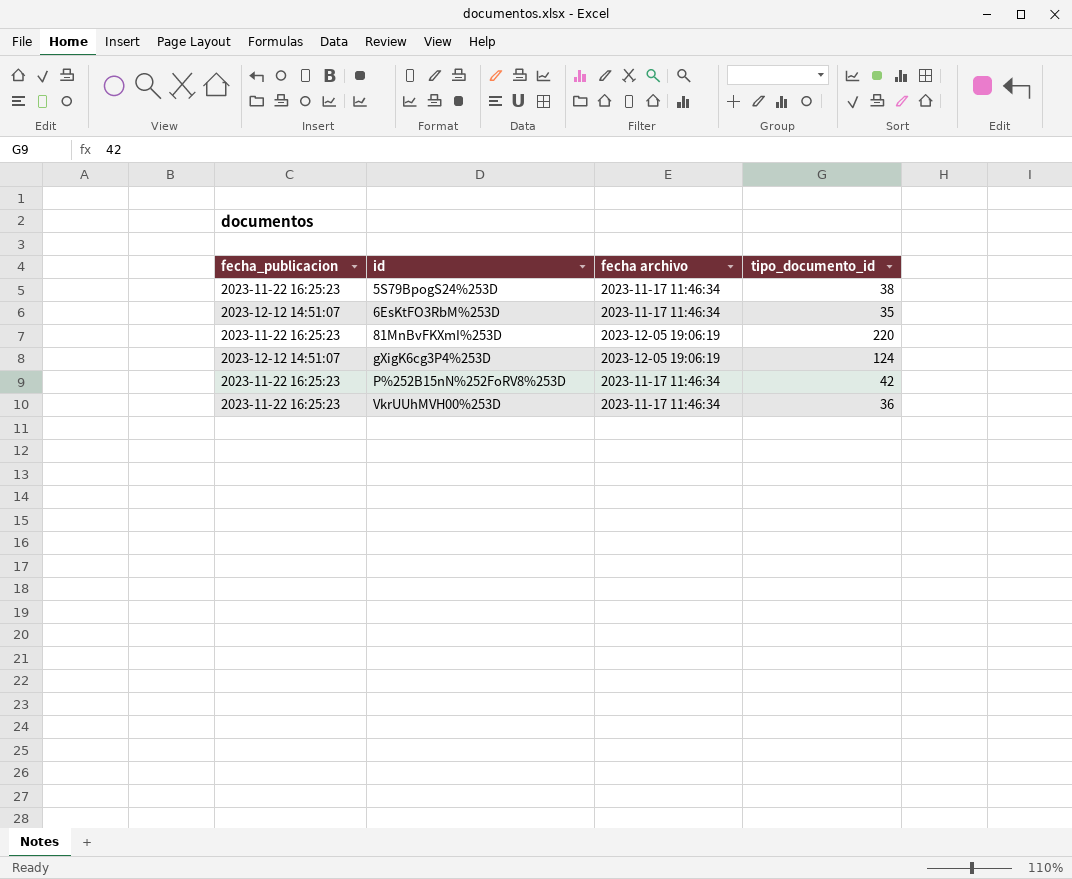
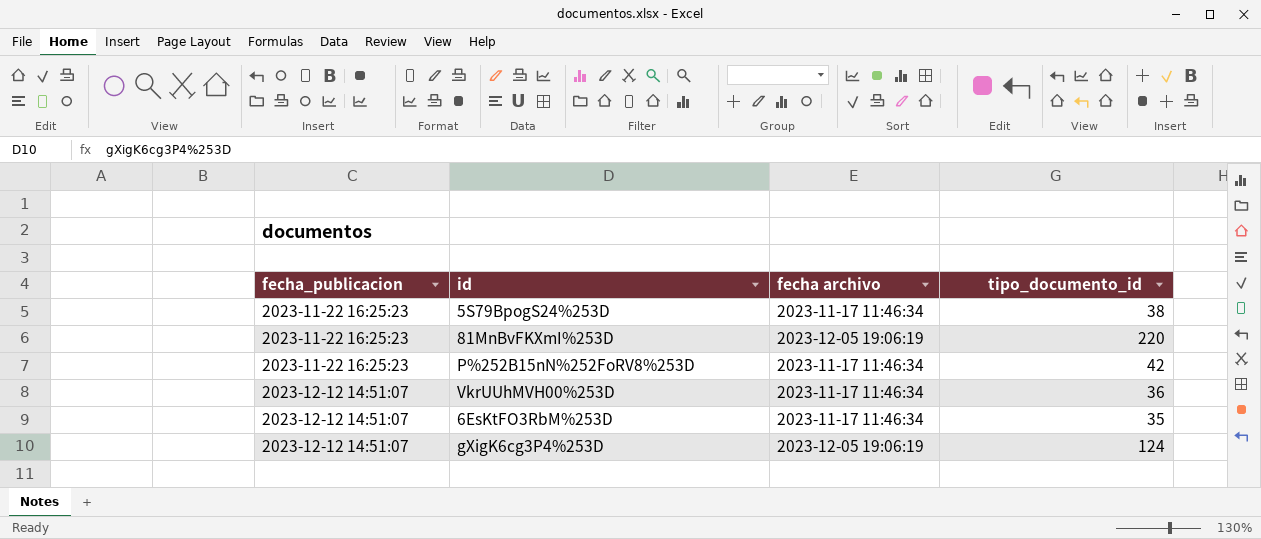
row order: id ascending -> fecha_publicacion ascending
VkrUUhMVH00%253D | fecha_publicacion: 2023-11-22 16:25:23 -> 2023-12-12 14:51:07

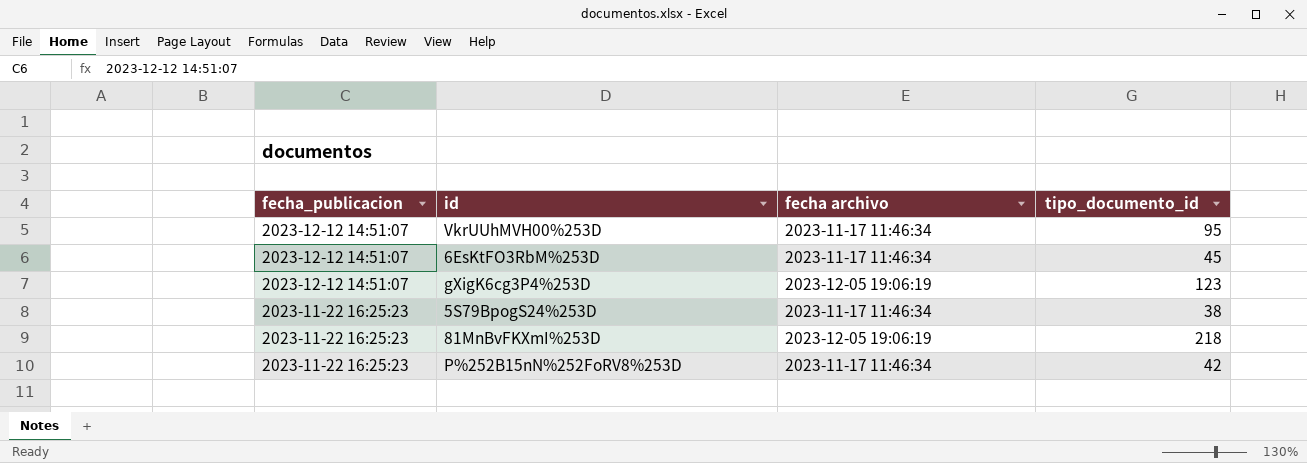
row order: fecha_publicacion ascending -> fecha_publicacion descending
VkrUUhMVH00%253D | tipo_documento_id: 36 -> 95
6EsKtFO3RbM%253D | tipo_documento_id: 35 -> 45
gXigK6cg3P4%253D | tipo_documento_id: 124 -> 123
81MnBvFKXmI%253D | tipo_documento_id: 220 -> 218

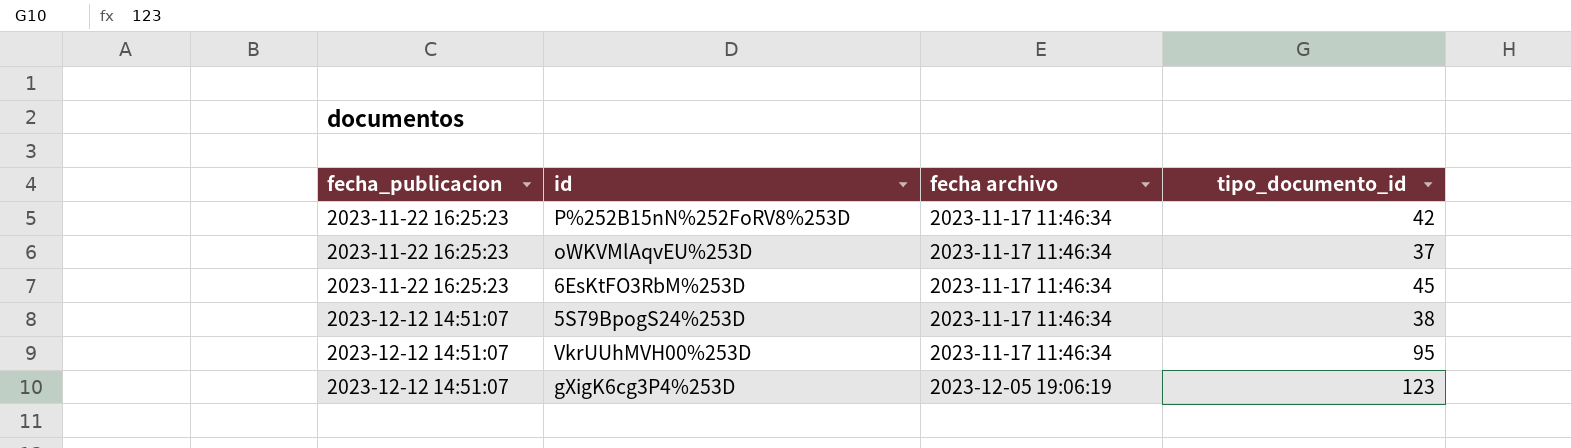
row order: fecha_publicacion descending -> fecha_publicacion ascending
row 81MnBvFKXmI%253D: 2023-11-22 16:25:23 | 2023-12-05 19:06:19 | 218 -> none
row oWKVMlAqvEU%253D: none -> 2023-11-22 16:25:23 | 2023-11-17 11:46:34 | 37
6EsKtFO3RbM%253D | fecha_publicacion: 2023-12-12 14:51:07 -> 2023-11-22 16:25:23
5S79BpogS24%253D | fecha_publicacion: 2023-11-22 16:25:23 -> 2023-12-12 14:51:07

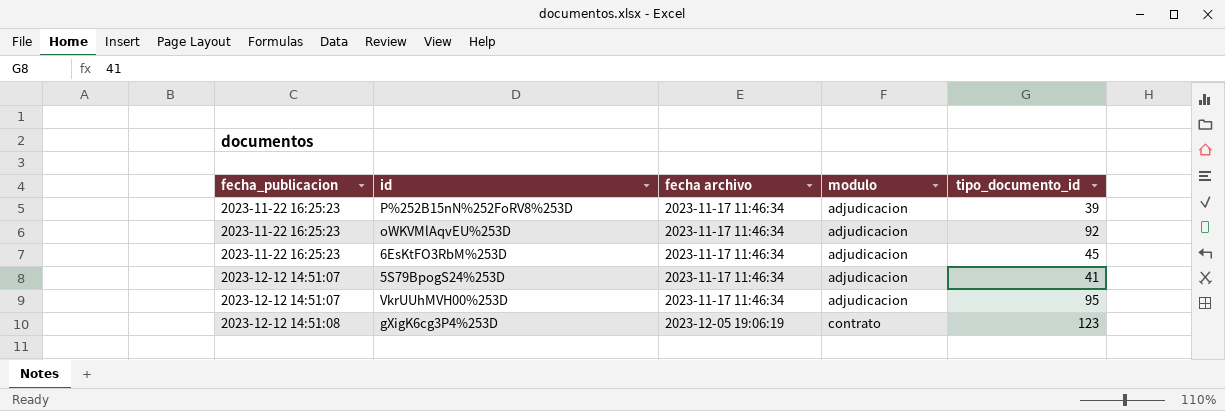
column modulo | position: none -> 4
P%252B15nN%252FoRV8%253D | tipo_documento_id: 42 -> 39
oWKVMlAqvEU%253D | tipo_documento_id: 37 -> 92
5S79BpogS24%253D | tipo_documento_id: 38 -> 41
gXigK6cg3P4%253D | fecha_publicacion: 2023-12-12 14:51:07 -> 2023-12-12 14:51:08

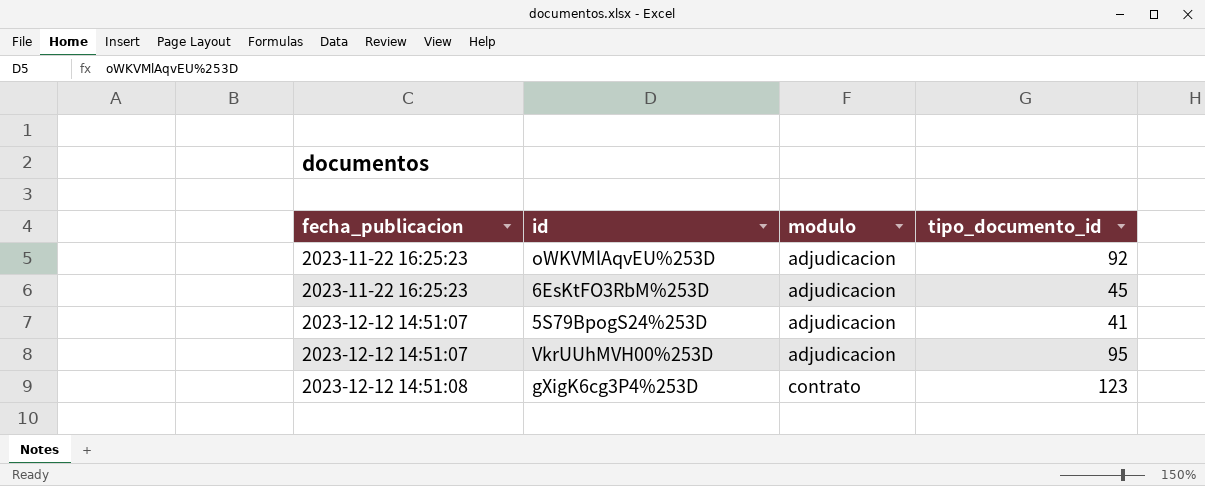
column fecha archivo | position: 3 -> none
row P%252B15nN%252FoRV8%253D: 2023-11-22 16:25:23 | 2023-11-17 11:46:34 | adjudicacion | 39 -> none

